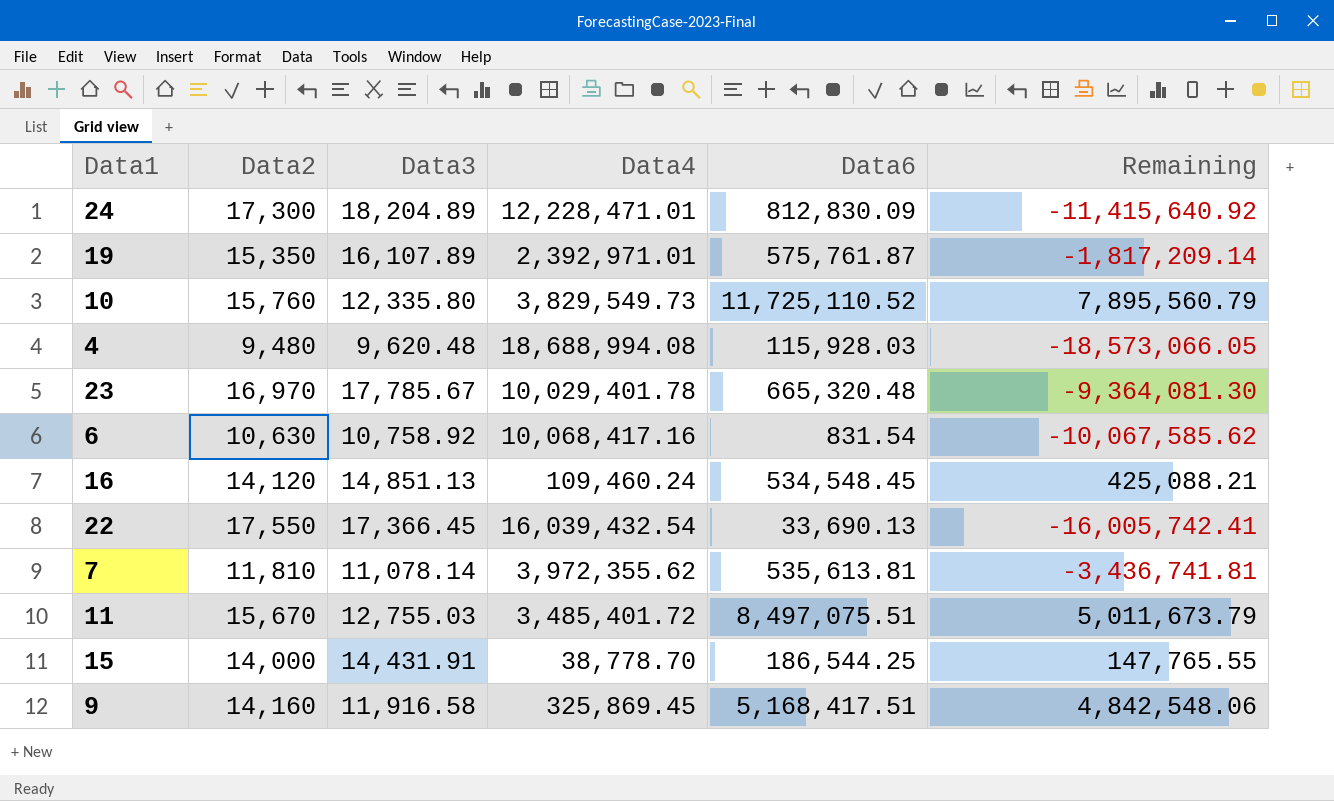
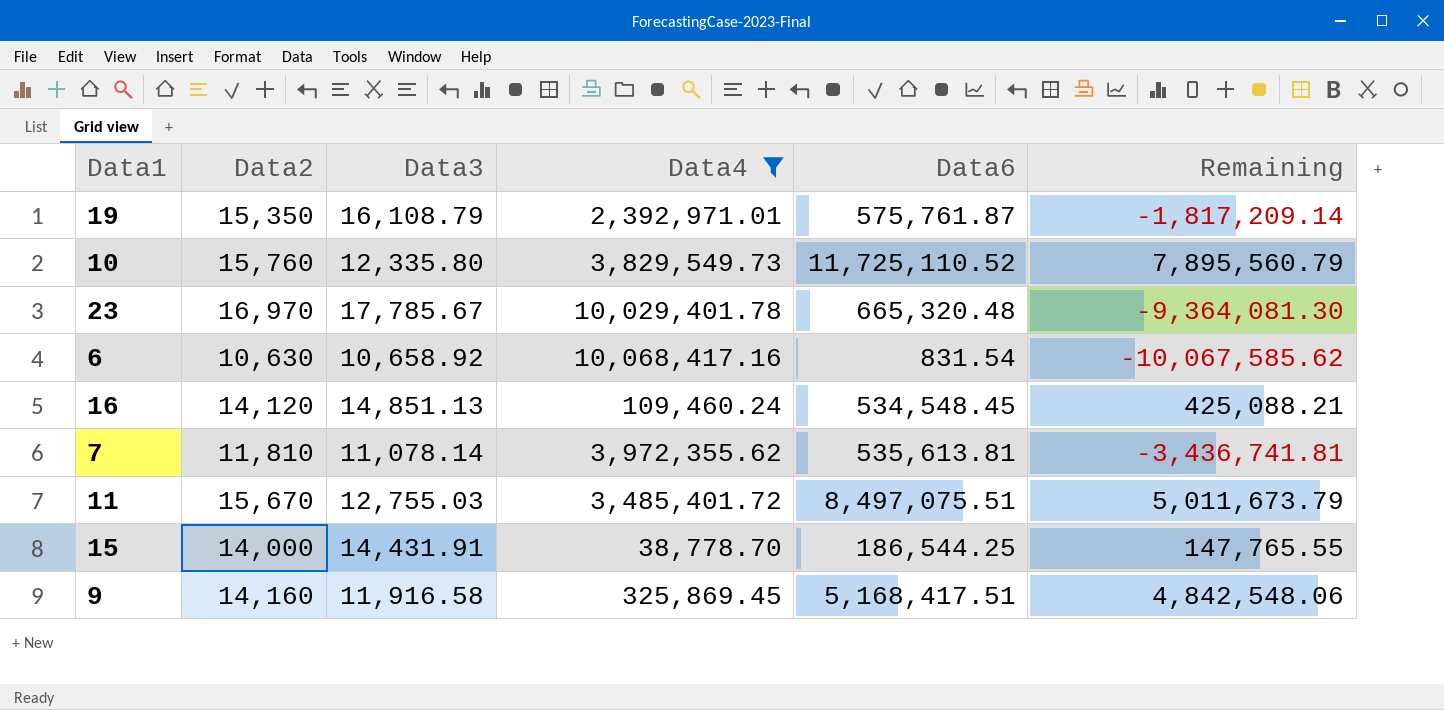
filter: none -> Data4 <= 10,068,417.16
19 | Data3: 16,107.89 -> 16,108.79
6 | Data3: 10,758.92 -> 10,658.92

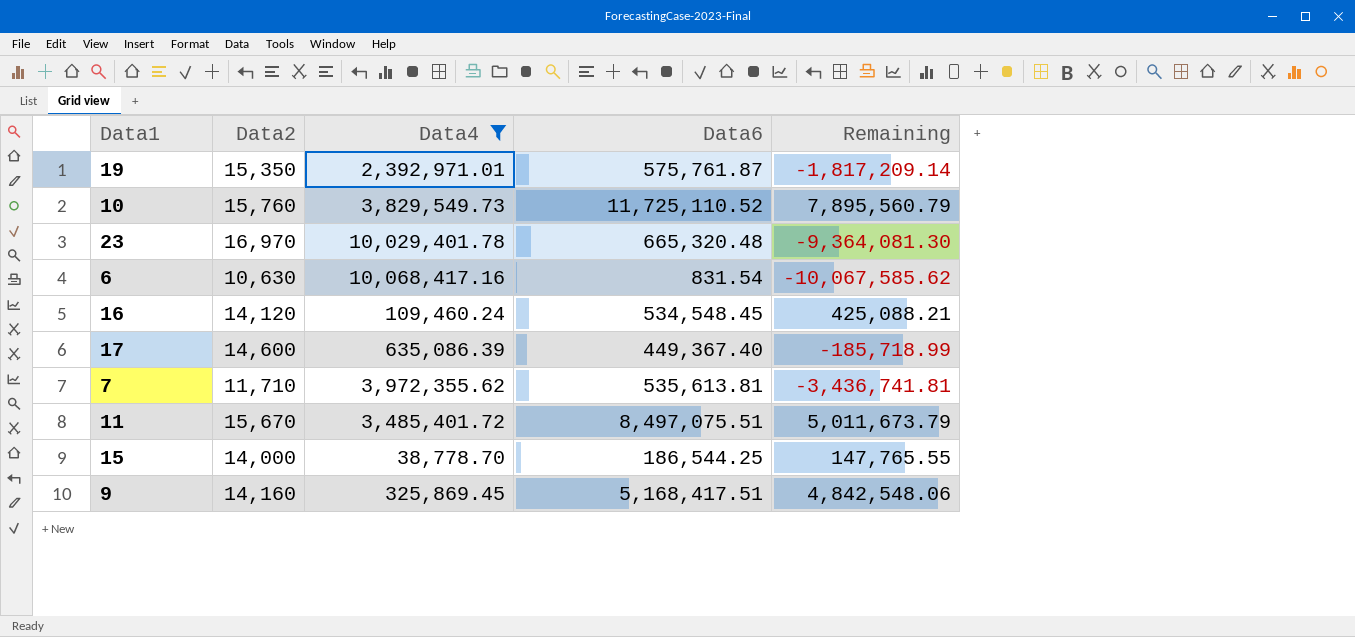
column Data3 | position: 3 -> none
row 17: none -> 14,600 | 635,086.39 | 449,367.40 | -185,718.99
7 | Data2: 11,810 -> 11,710

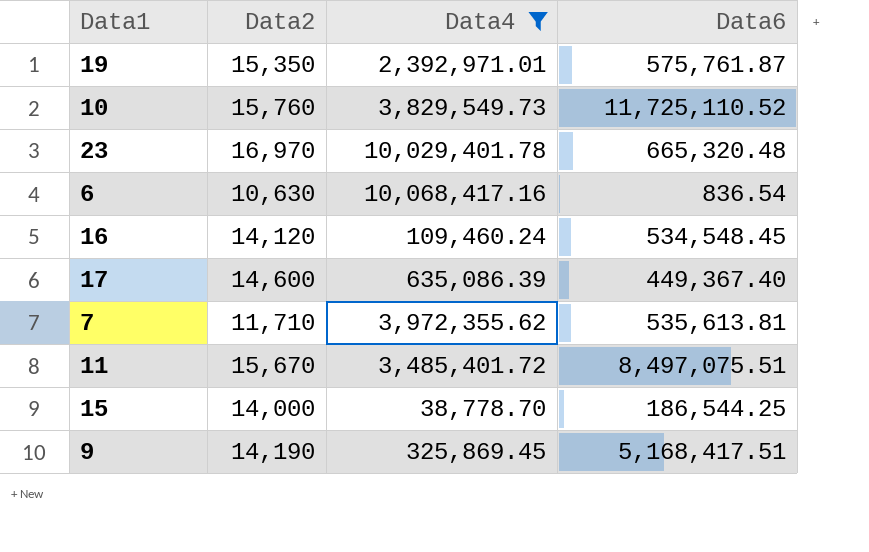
column Remaining | formula: [Data6] - [Data4] -> none
6 | Data6: 831.54 -> 836.54
9 | Data2: 14,160 -> 14,190

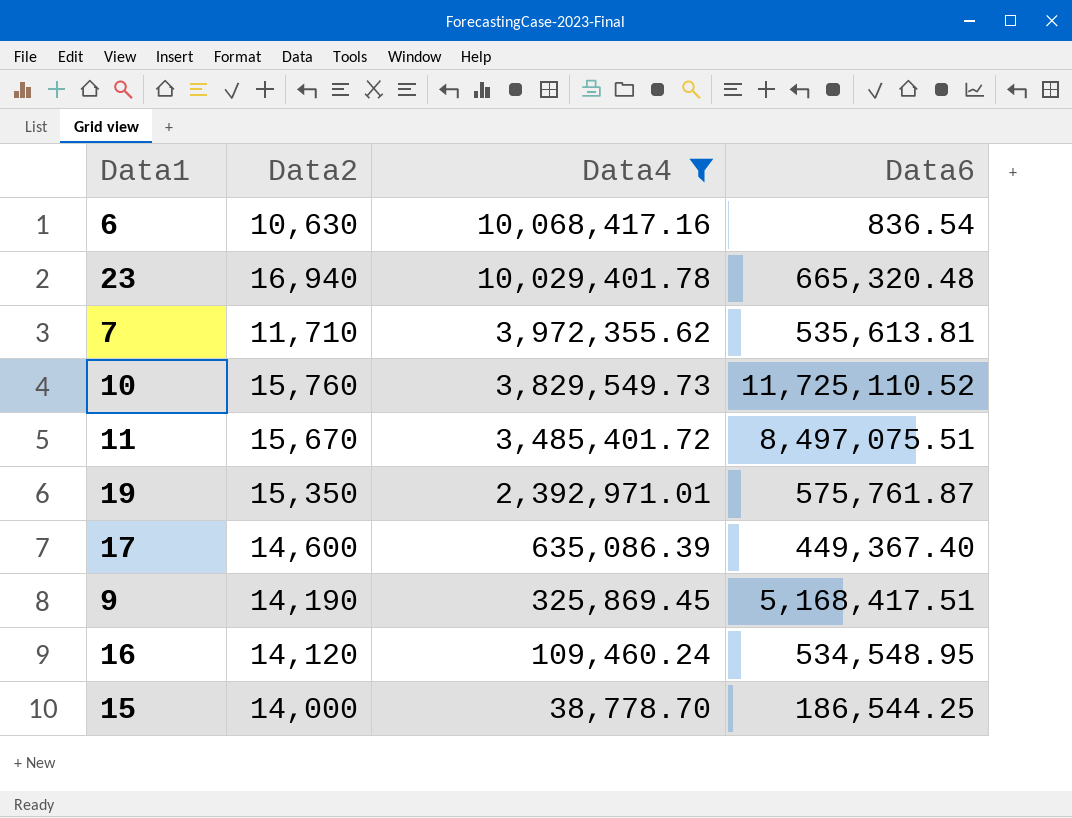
row order: none -> Data4 descending
23 | Data2: 16,970 -> 16,940
16 | Data6: 534,548.45 -> 534,548.95

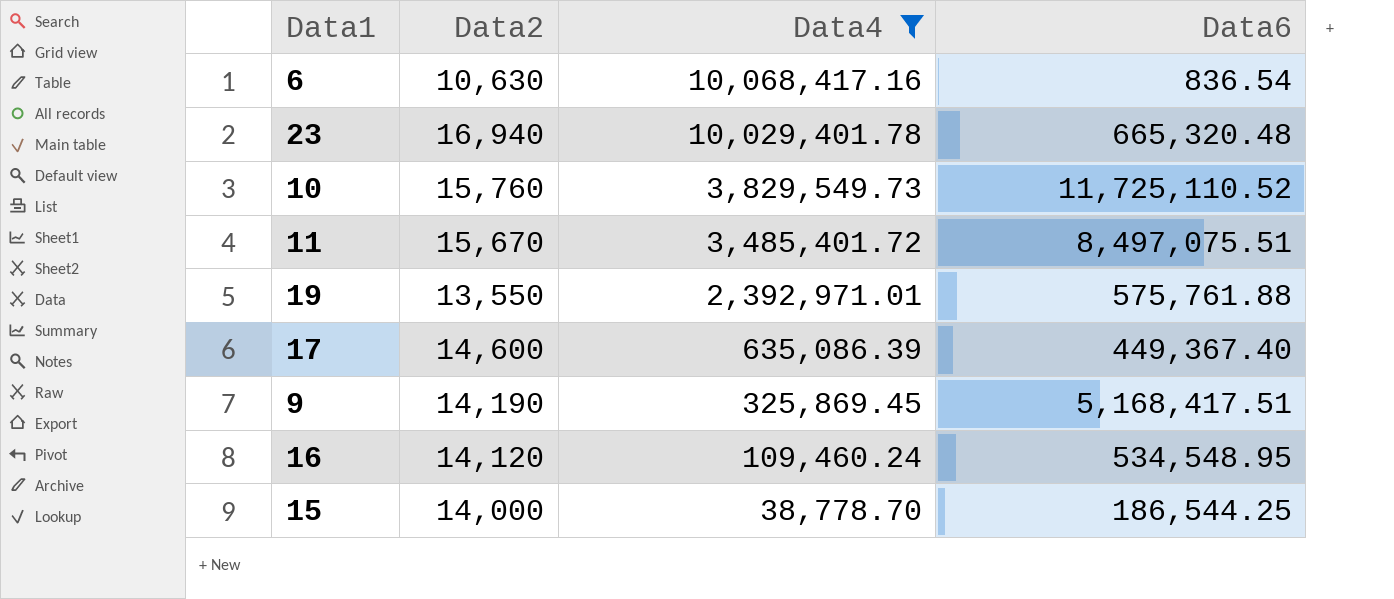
row 7: 11,710 | 3,972,355.62 | 535,613.81 -> none
19 | Data2: 15,350 -> 13,550
19 | Data6: 575,761.87 -> 575,761.88

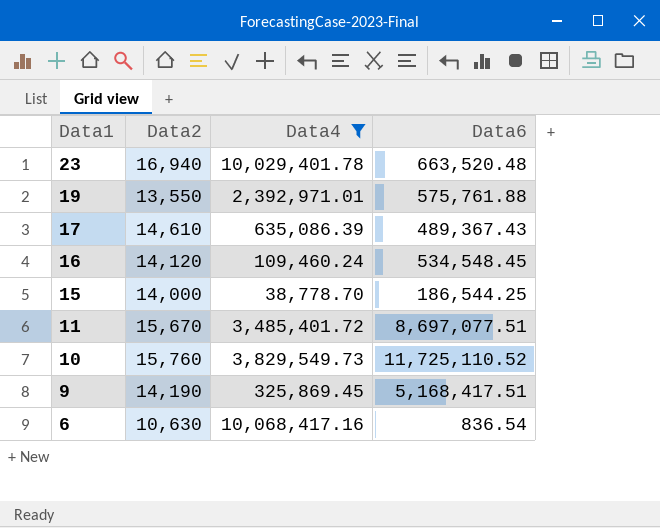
row order: Data4 descending -> Data1 descending
23 | Data6: 665,320.48 -> 663,520.48
17 | Data2: 14,600 -> 14,610
17 | Data6: 449,367.40 -> 489,367.43
16 | Data6: 534,548.95 -> 534,548.45
11 | Data6: 8,497,075.51 -> 8,697,077.51

